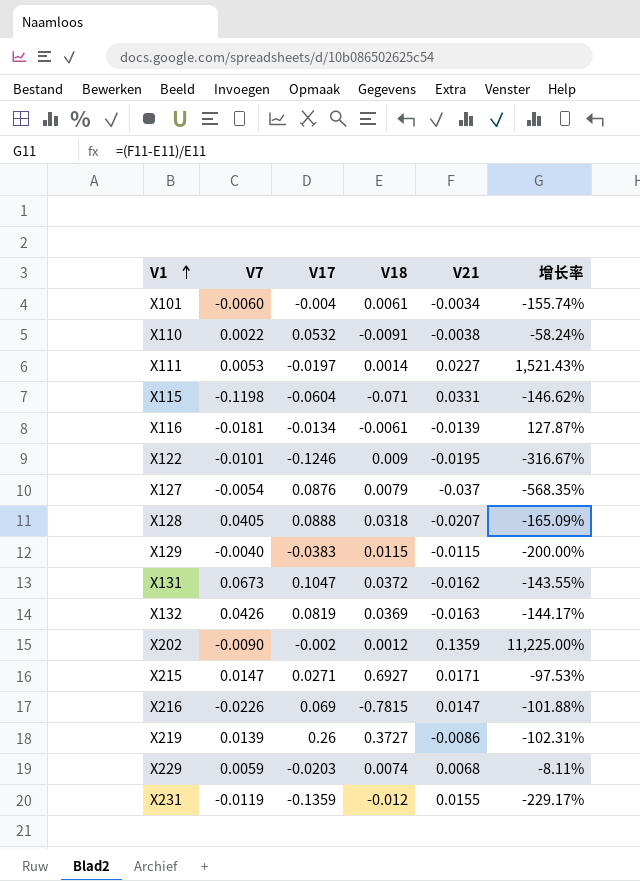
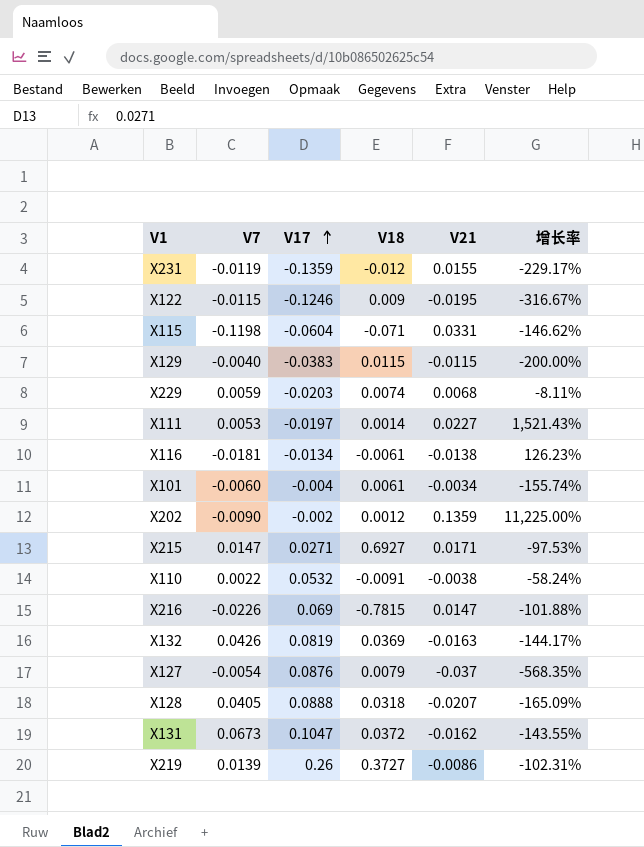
row order: V1 ascending -> V17 ascending
X122 | V7: -0.0101 -> -0.0115
X116 | V21: -0.0139 -> -0.0138
X116 | 增长率: 127.87% -> 126.23%

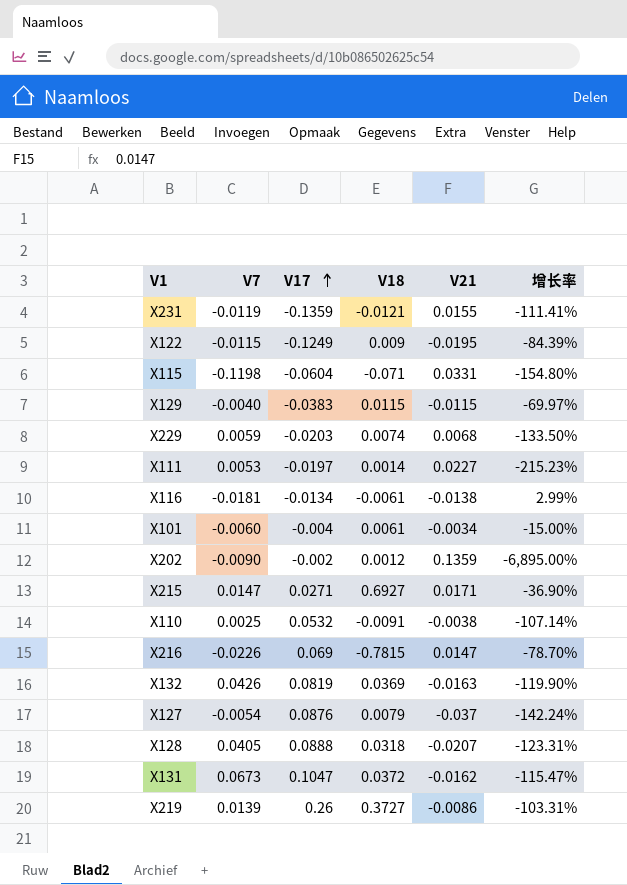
column 增长率 | formula: ([V21] - [V18]) / [V18] -> ([V21] - [V17]) / [V17]
X231 | V18: -0.012 -> -0.0121
X122 | V17: -0.1246 -> -0.1249
X110 | V7: 0.0022 -> 0.0025

